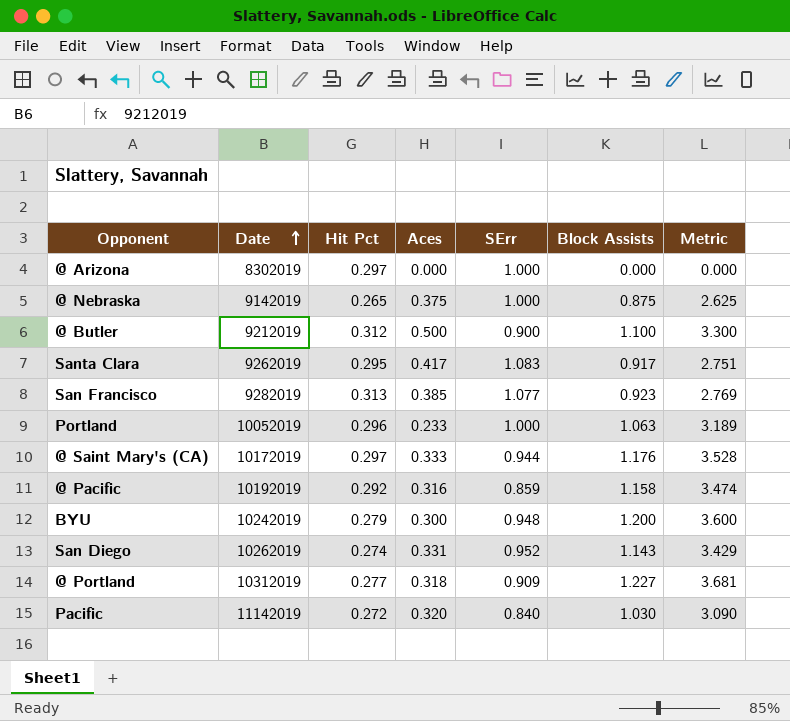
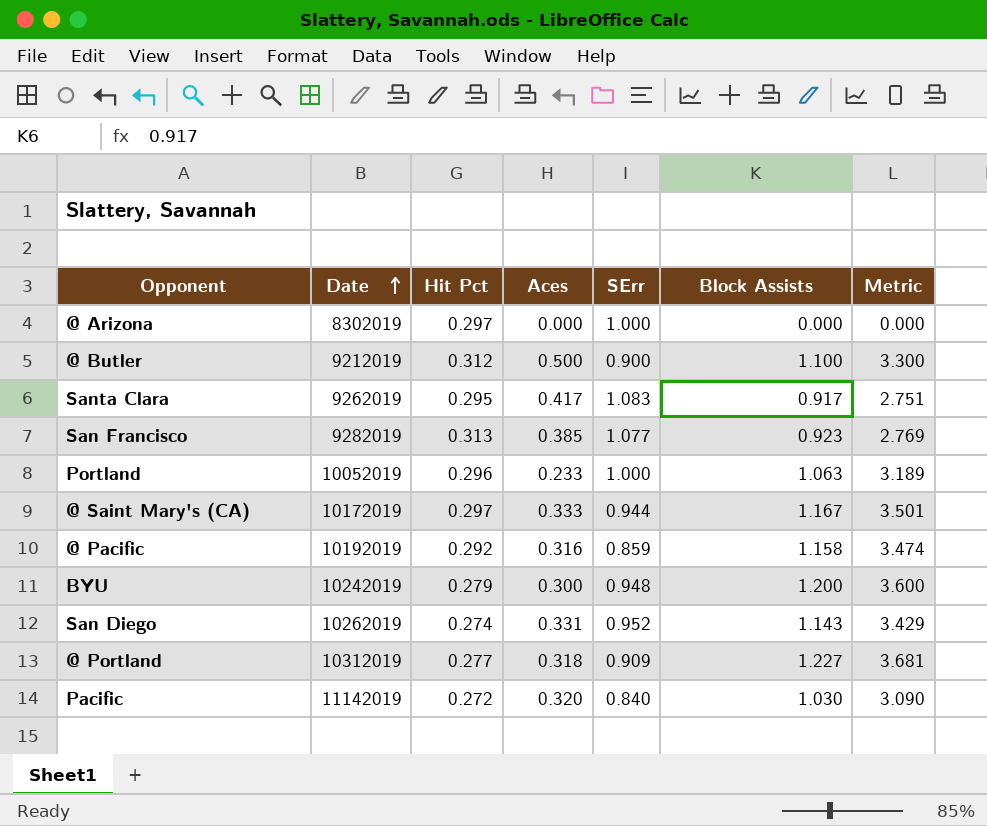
row @ Nebraska: 9142019 | 0.265 | 0.375 | 1.000 | 0.875 | 2.625 -> none
@ Saint Mary's (CA) | Block Assists: 1.176 -> 1.167
@ Saint Mary's (CA) | Metric: 3.528 -> 3.501

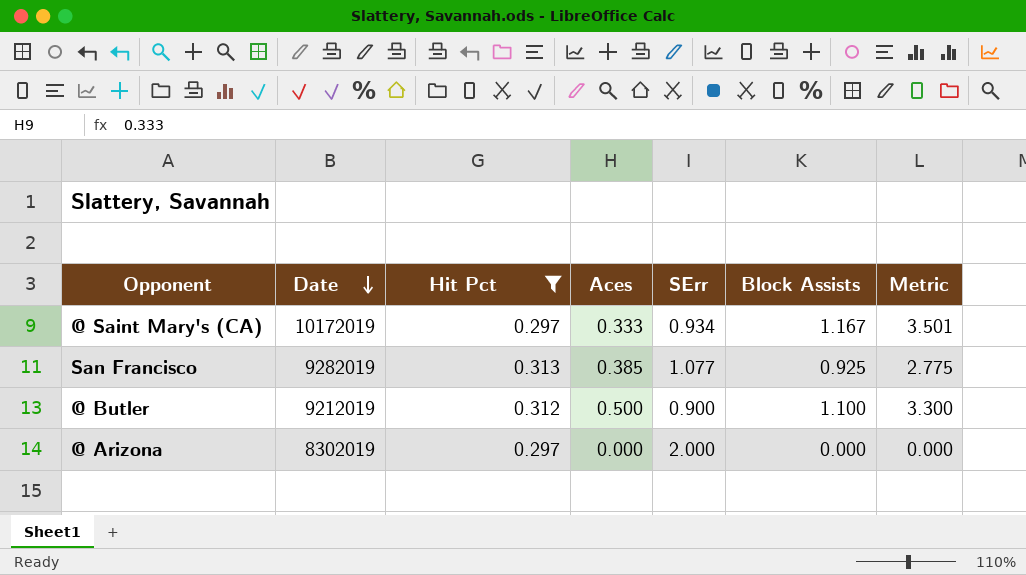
filter: none -> Hit Pct >= 0.297
row order: Date ascending -> Date descending
@ Saint Mary's (CA) | SErr: 0.944 -> 0.934
San Francisco | Block Assists: 0.923 -> 0.925
San Francisco | Metric: 2.769 -> 2.775
@ Arizona | SErr: 1.000 -> 2.000

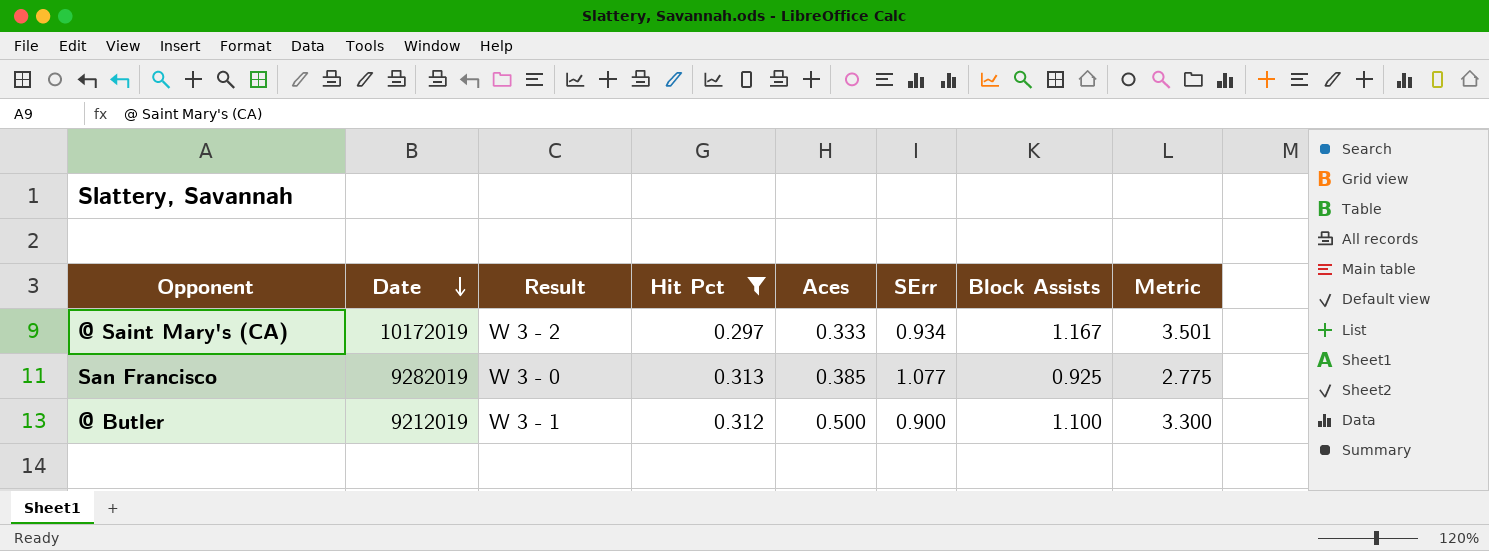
column Result | position: none -> 3
row @ Arizona: 8302019 | 0.297 | 0.000 | 2.000 | 0.000 | 0.000 -> none

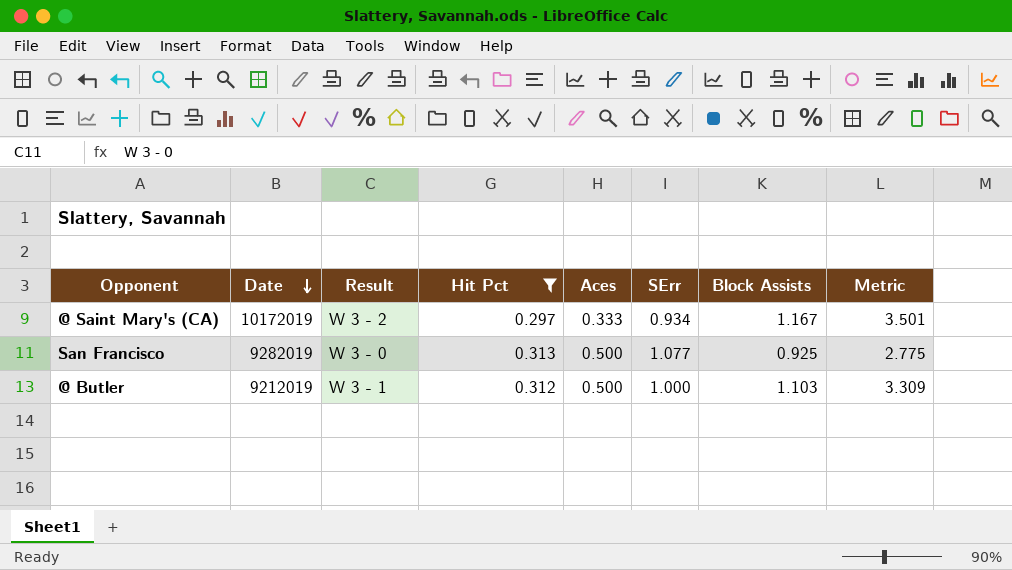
San Francisco | Aces: 0.385 -> 0.500
@ Butler | SErr: 0.900 -> 1.000
@ Butler | Block Assists: 1.100 -> 1.103
@ Butler | Metric: 3.300 -> 3.309

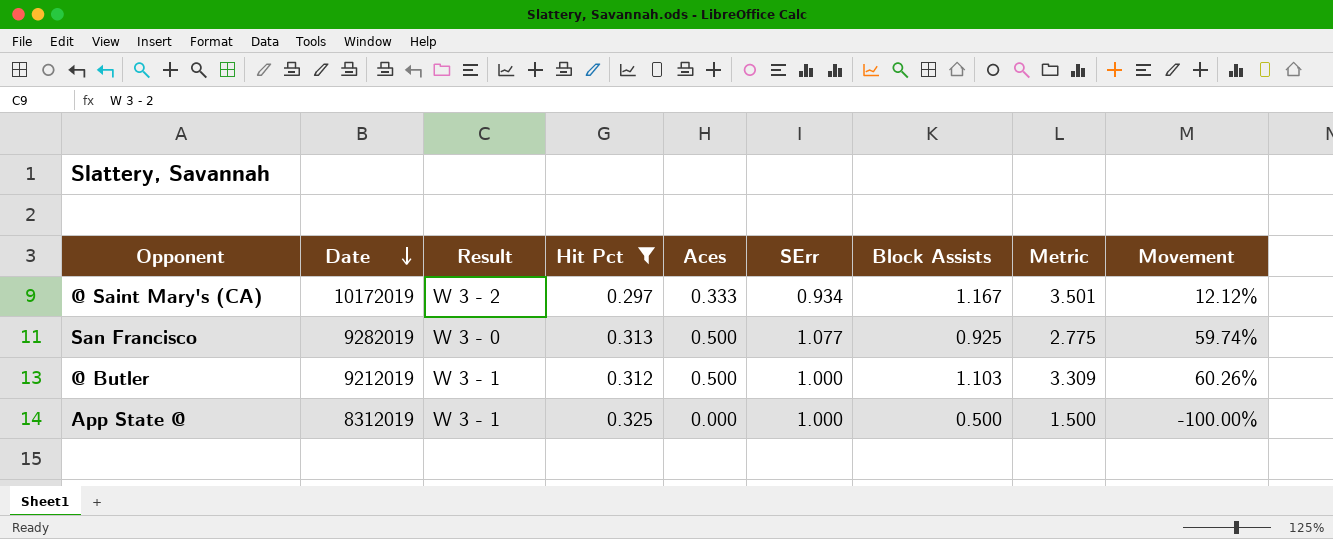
column Movement | formula: none -> ([Aces] - [Hit Pct]) / [Hit Pct]
row App State @: none -> 8312019 | W 3 - 1 | 0.325 | 0.000 | 1.000 | 0.500 | 1.500 | -100.00%

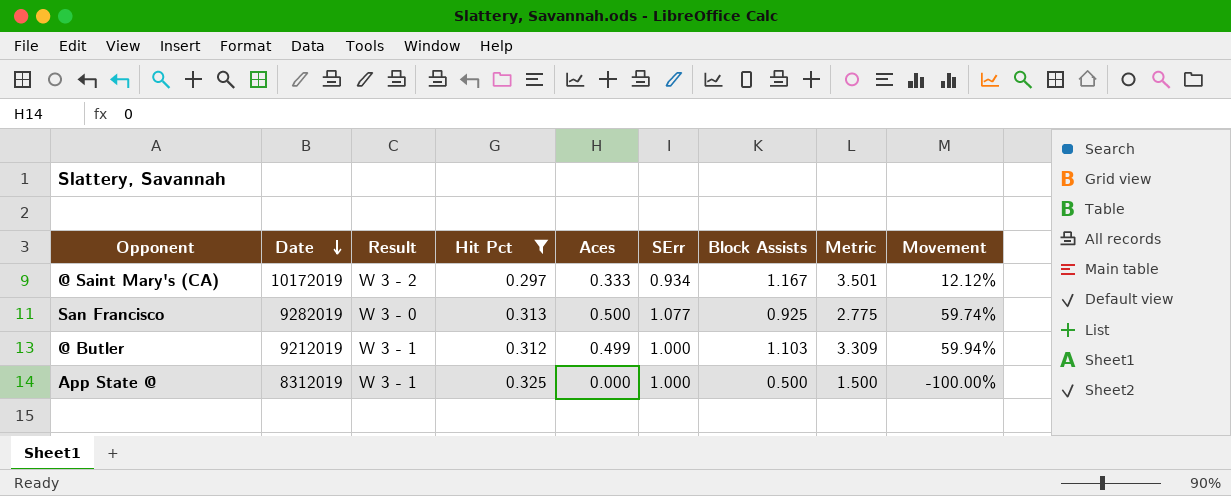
@ Butler | Aces: 0.500 -> 0.499
@ Butler | Movement: 60.26% -> 59.94%

